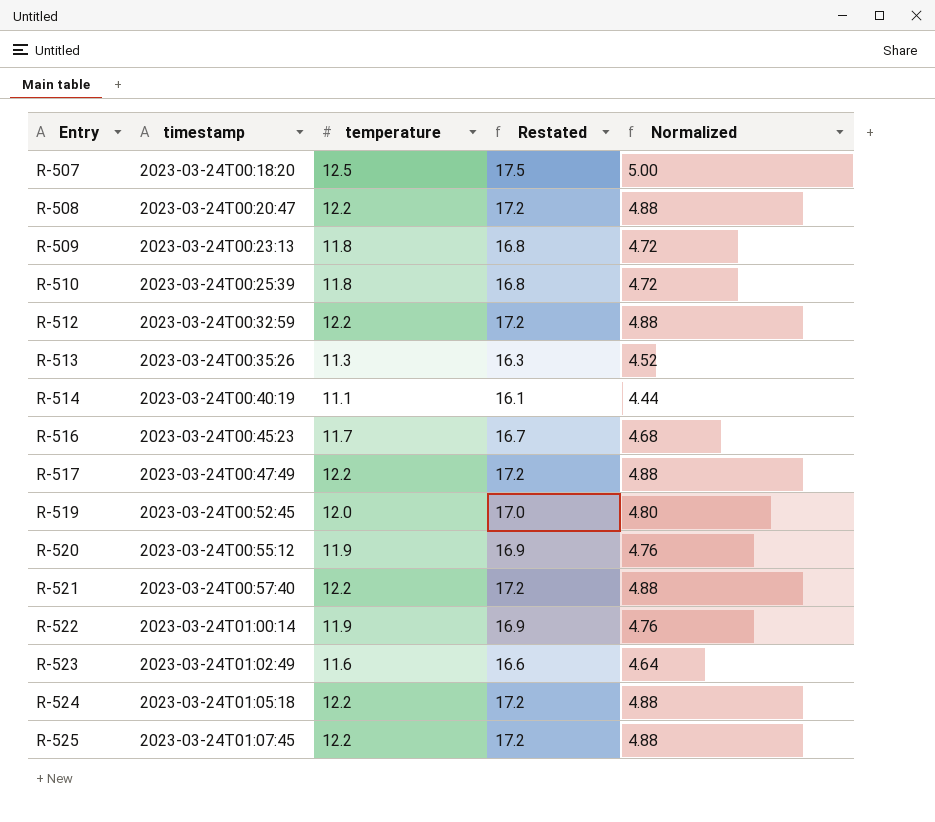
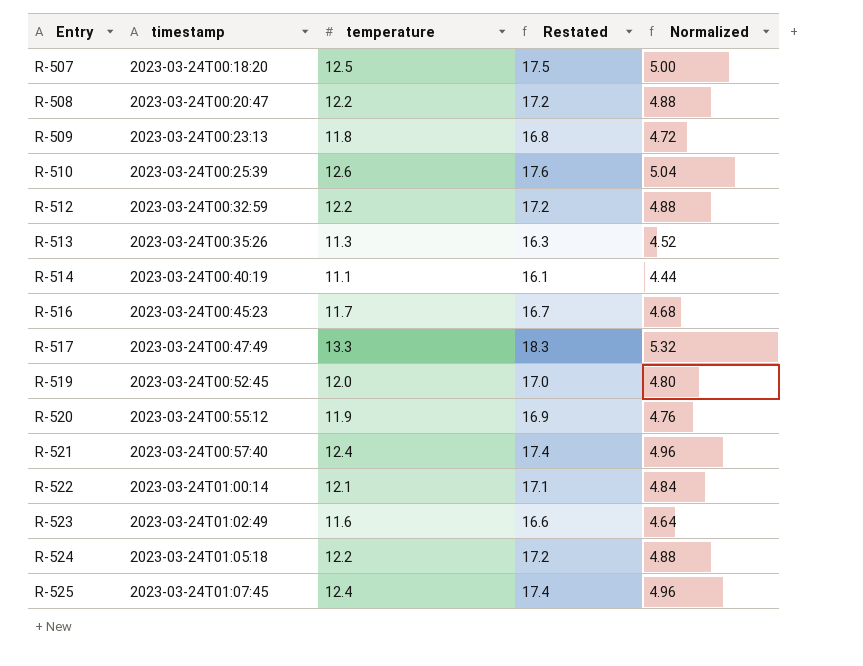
R-510 | temperature: 11.8 -> 12.6
R-510 | Restated: 16.8 -> 17.6
R-510 | Normalized: 4.72 -> 5.04
R-517 | temperature: 12.2 -> 13.3
R-517 | Restated: 17.2 -> 18.3
R-517 | Normalized: 4.88 -> 5.32
R-521 | temperature: 12.2 -> 12.4
R-521 | Restated: 17.2 -> 17.4
R-521 | Normalized: 4.88 -> 4.96
R-522 | temperature: 11.9 -> 12.1
R-522 | Restated: 16.9 -> 17.1
R-522 | Normalized: 4.76 -> 4.84
R-525 | temperature: 12.2 -> 12.4
R-525 | Restated: 17.2 -> 17.4
R-525 | Normalized: 4.88 -> 4.96

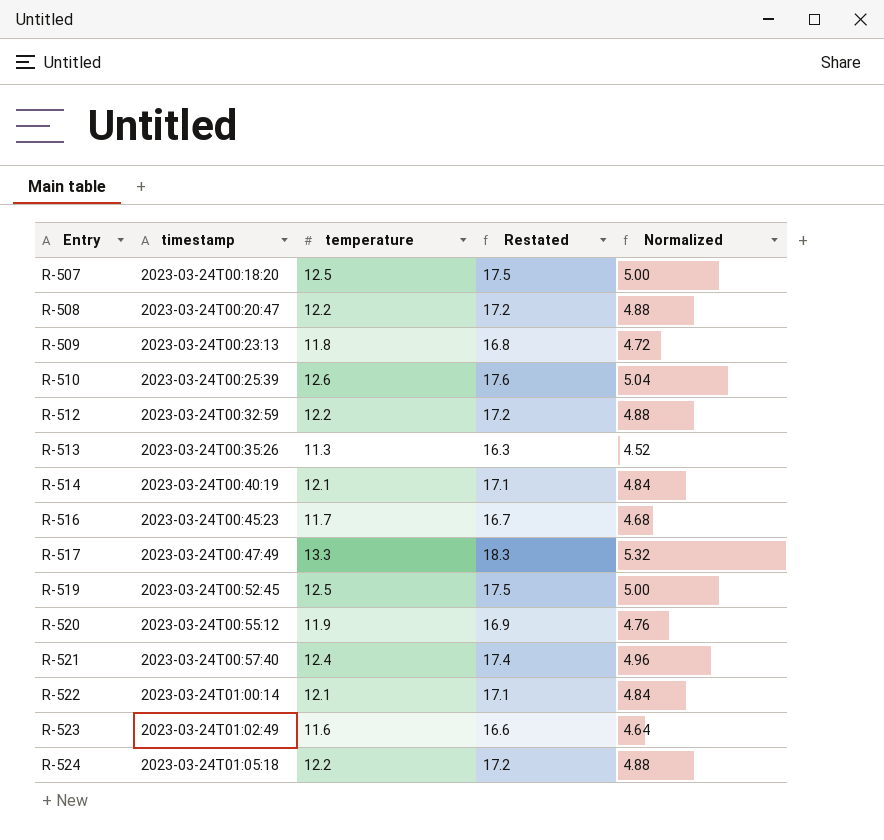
row R-525: 2023-03-24T01:07:45 | 12.4 | 17.4 | 4.96 -> none
R-514 | temperature: 11.1 -> 12.1
R-514 | Restated: 16.1 -> 17.1
R-514 | Normalized: 4.44 -> 4.84
R-519 | temperature: 12.0 -> 12.5
R-519 | Restated: 17.0 -> 17.5
R-519 | Normalized: 4.80 -> 5.00

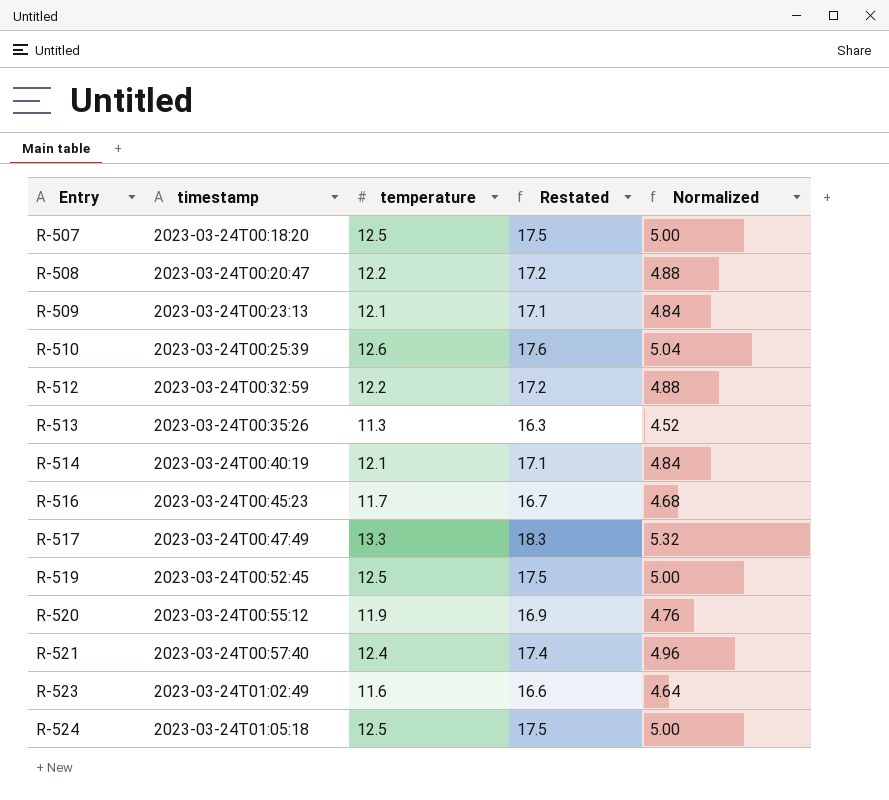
row R-522: 2023-03-24T01:00:14 | 12.1 | 17.1 | 4.84 -> none
R-509 | temperature: 11.8 -> 12.1
R-509 | Restated: 16.8 -> 17.1
R-509 | Normalized: 4.72 -> 4.84
R-524 | temperature: 12.2 -> 12.5
R-524 | Restated: 17.2 -> 17.5
R-524 | Normalized: 4.88 -> 5.00

